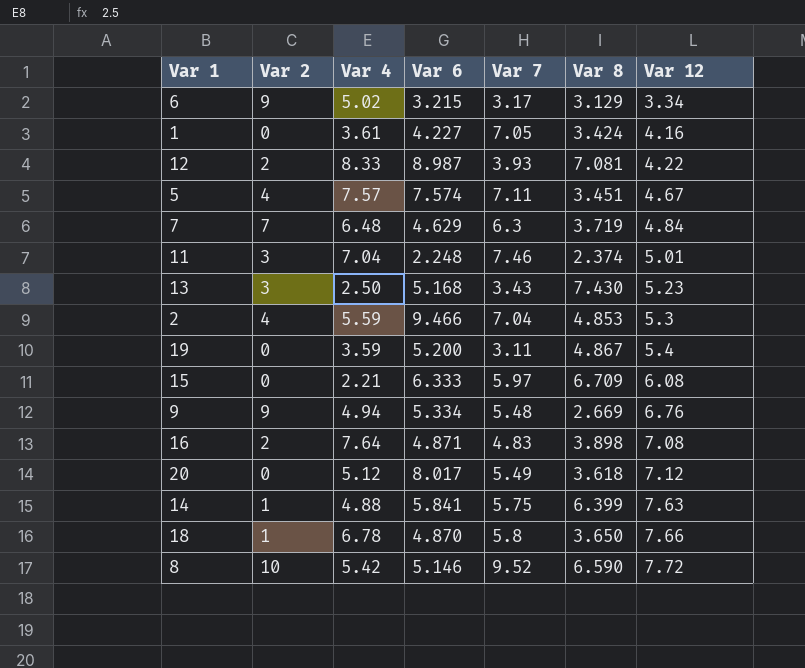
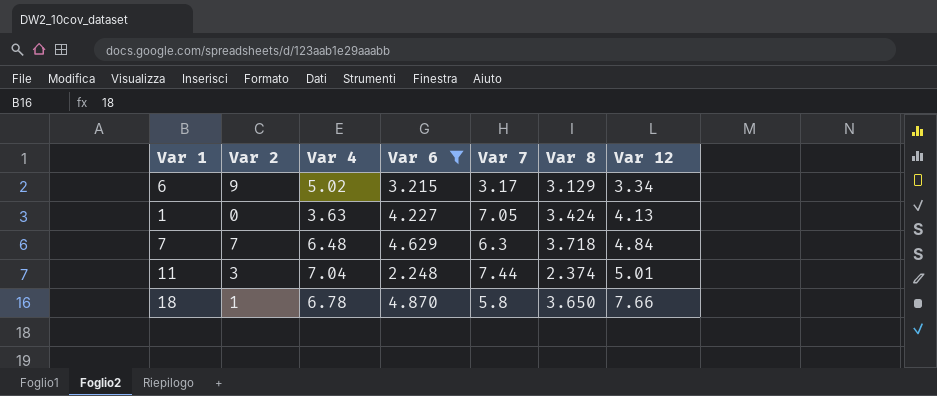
filter: none -> Var 6 <= 4.870
1 | Var 4: 3.61 -> 3.63
1 | Var 12: 4.16 -> 4.13
7 | Var 8: 3.719 -> 3.718
11 | Var 7: 7.46 -> 7.44

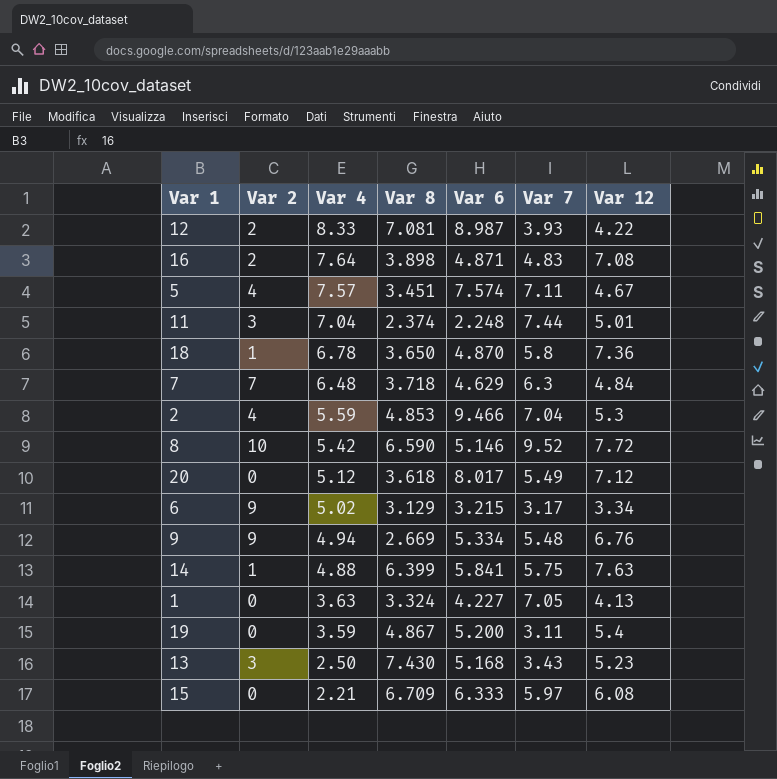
filter: Var 6 <= 4.870 -> none
row order: Var 12 ascending -> Var 4 descending
column Var 8 | position: 6 -> 4
18 | Var 12: 7.66 -> 7.36
1 | Var 8: 3.424 -> 3.324

